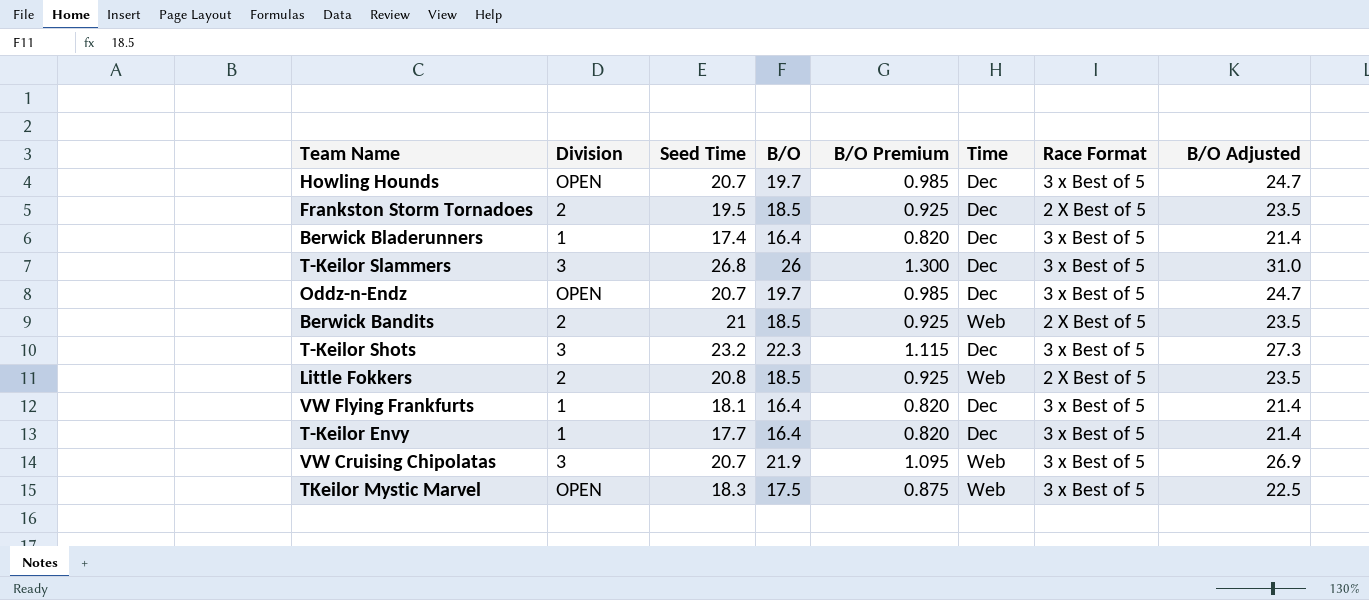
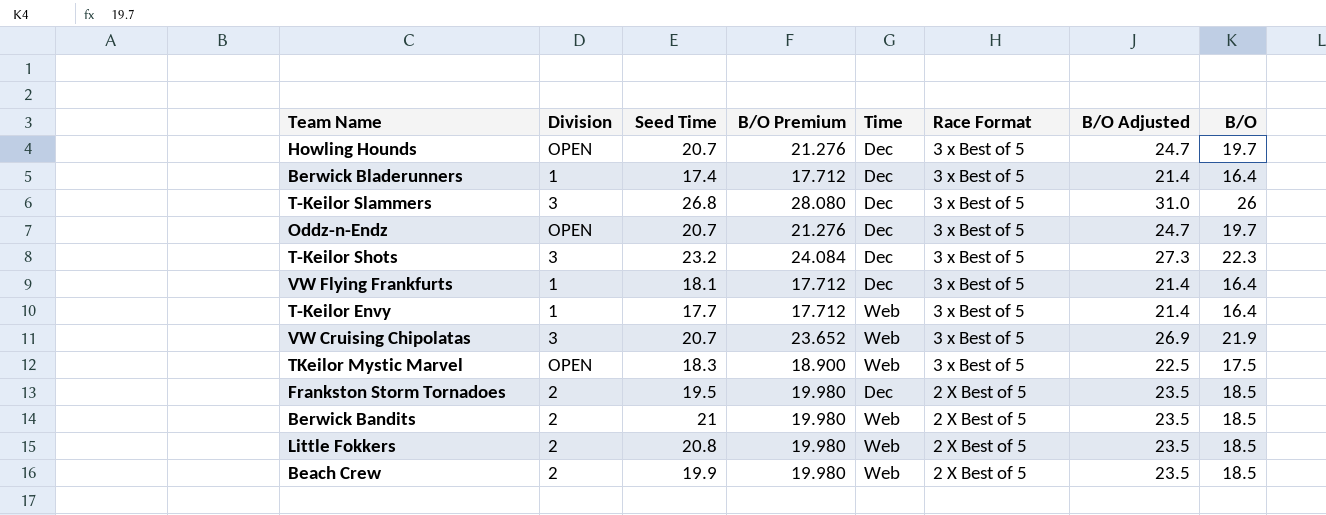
row order: none -> Race Format descending
column B/O Premium | formula: [B/O] * 0.05 -> [B/O] * 1.08
column B/O | position: 4 -> 8
T-Keilor Envy | Time: Dec -> Web
row Beach Crew: none -> 2 | 19.9 | 19.980 | Web | 2 X Best of 5 | 23.5 | 18.5

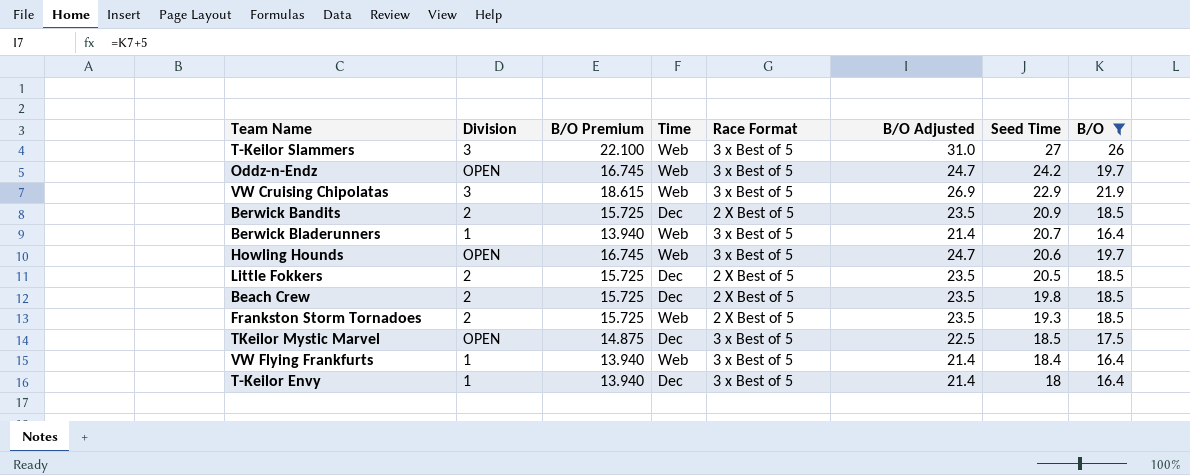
filter: none -> B/O != 22.3
row order: Race Format descending -> Seed Time descending
column B/O Premium | formula: [B/O] * 1.08 -> [B/O] * 0.85
column Seed Time | position: 3 -> 7
T-Keilor Slammers | Time: Dec -> Web
T-Keilor Slammers | Seed Time: 26.8 -> 27
Oddz-n-Endz | Time: Dec -> Web
Oddz-n-Endz | Seed Time: 20.7 -> 24.2
VW Cruising Chipolatas | Seed Time: 20.7 -> 22.9
Berwick Bandits | Time: Web -> Dec
Berwick Bandits | Seed Time: 21 -> 20.9
Berwick Bladerunners | Time: Dec -> Web
Berwick Bladerunners | Seed Time: 17.4 -> 20.7
Howling Hounds | Time: Dec -> Web
Howling Hounds | Seed Time: 20.7 -> 20.6
Little Fokkers | Time: Web -> Dec
Little Fokkers | Seed Time: 20.8 -> 20.5
Beach Crew | Time: Web -> Dec
Beach Crew | Seed Time: 19.9 -> 19.8
Frankston Storm Tornadoes | Time: Dec -> Web
Frankston Storm Tornadoes | Seed Time: 19.5 -> 19.3
TKeilor Mystic Marvel | Time: Web -> Dec
TKeilor Mystic Marvel | Seed Time: 18.3 -> 18.5
VW Flying Frankfurts | Time: Dec -> Web
VW Flying Frankfurts | Seed Time: 18.1 -> 18.4
T-Keilor Envy | Time: Web -> Dec
T-Keilor Envy | Seed Time: 17.7 -> 18

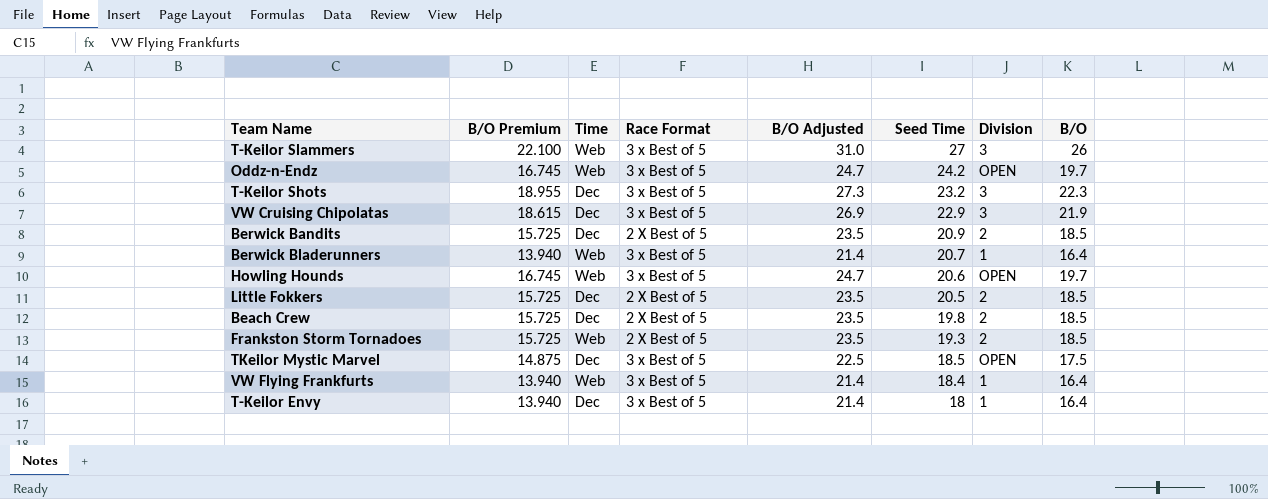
filter: B/O != 22.3 -> none
column Division | position: 2 -> 7
VW Cruising Chipolatas | Time: Web -> Dec

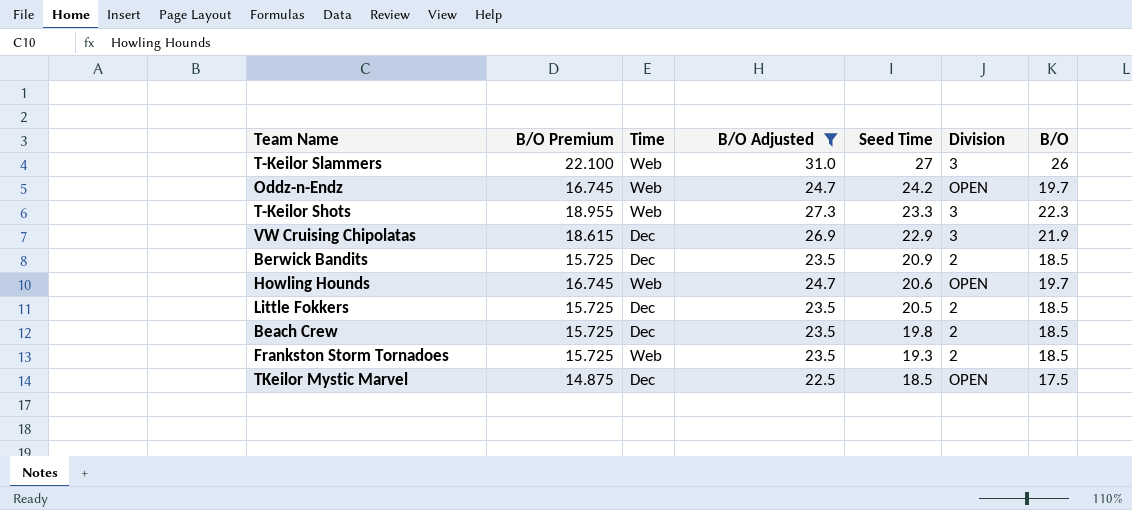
filter: none -> B/O Adjusted != 21.4
column Race Format | position: 4 -> none
T-Keilor Shots | Time: Dec -> Web
T-Keilor Shots | Seed Time: 23.2 -> 23.3

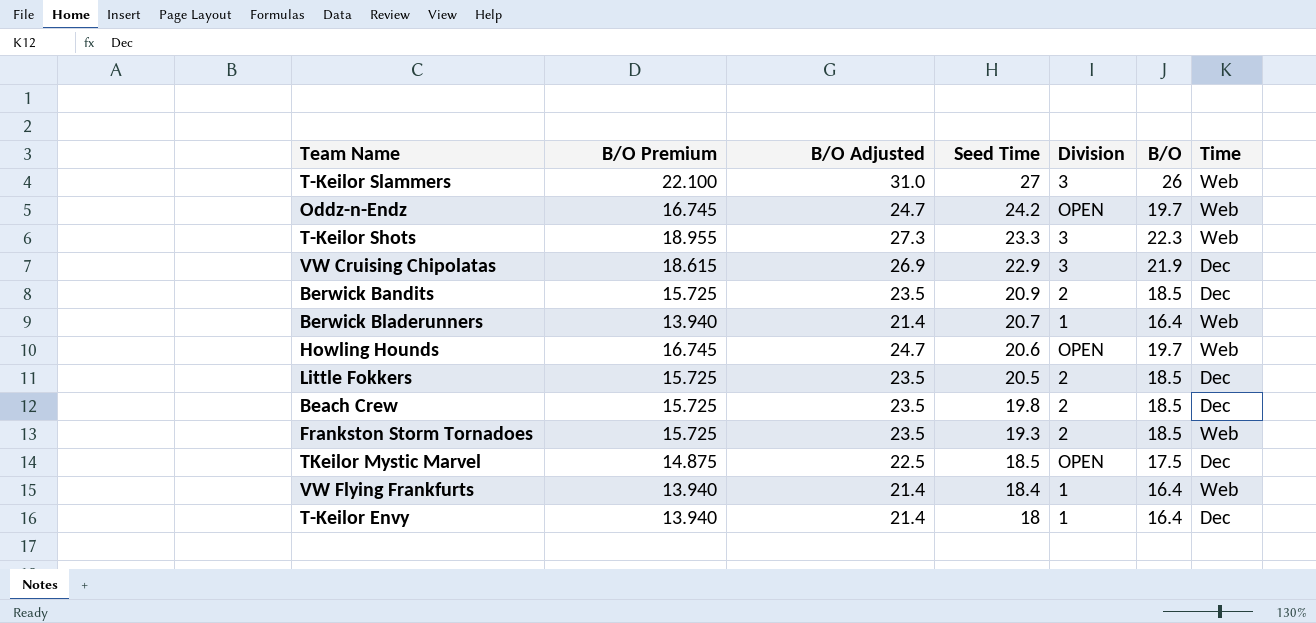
filter: B/O Adjusted != 21.4 -> none
column Time | position: 3 -> 7

